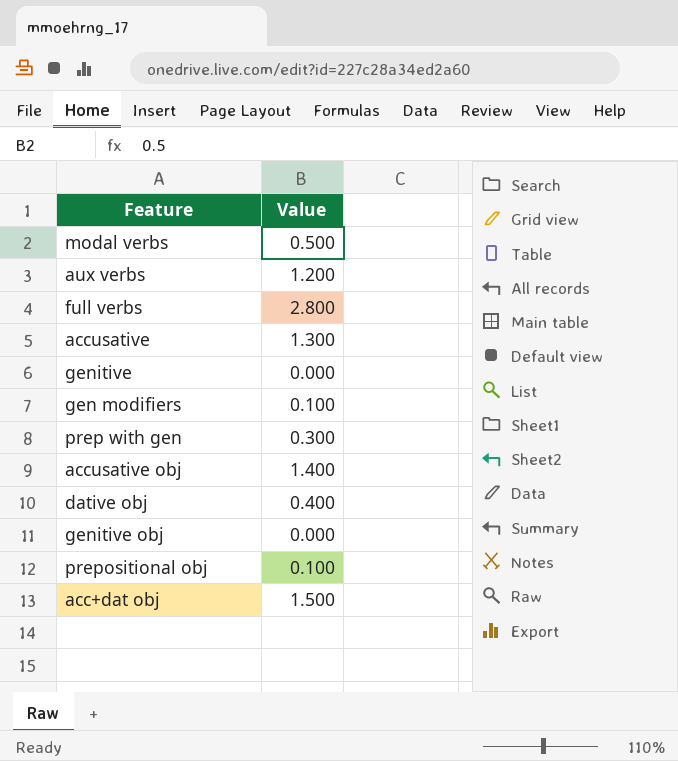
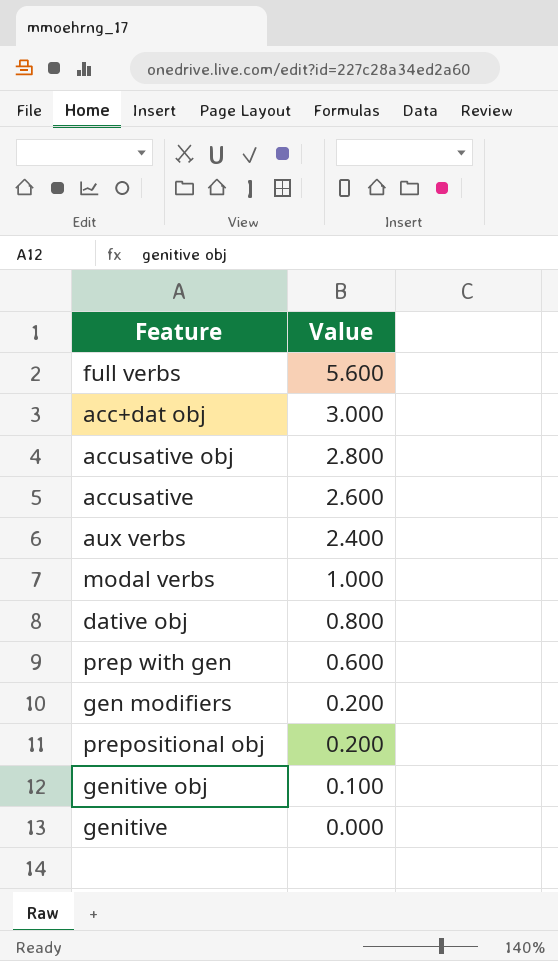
row order: none -> Value descending
full verbs | Value: 2.800 -> 5.600
acc+dat obj | Value: 1.500 -> 3.000
accusative obj | Value: 1.400 -> 2.800
accusative | Value: 1.300 -> 2.600
aux verbs | Value: 1.200 -> 2.400
modal verbs | Value: 0.500 -> 1.000
dative obj | Value: 0.400 -> 0.800
prep with gen | Value: 0.300 -> 0.600
gen modifiers | Value: 0.100 -> 0.200
prepositional obj | Value: 0.100 -> 0.200
genitive obj | Value: 0.000 -> 0.100

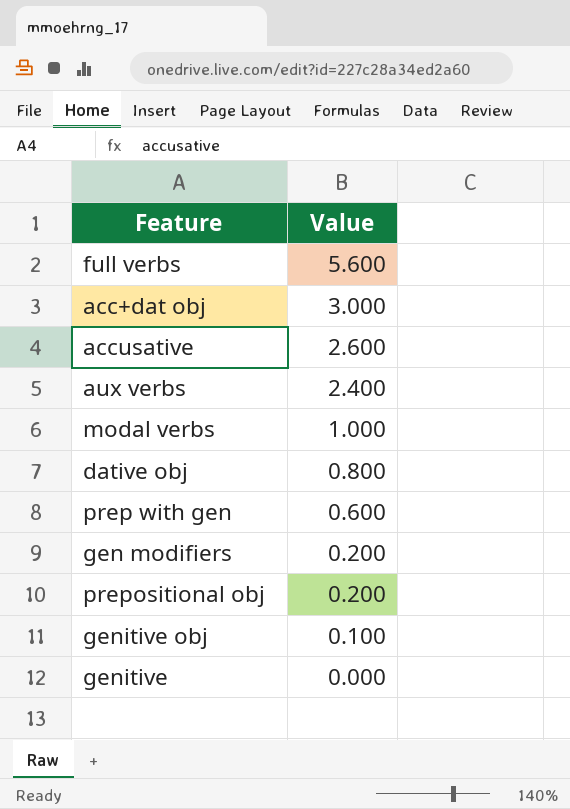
row accusative obj: 2.800 -> none

